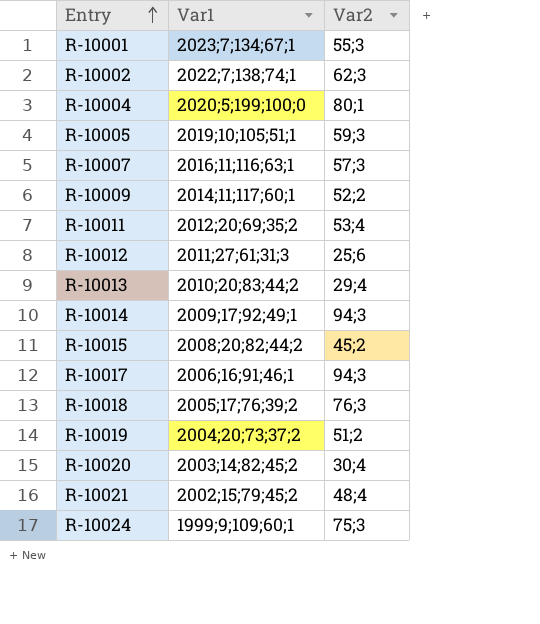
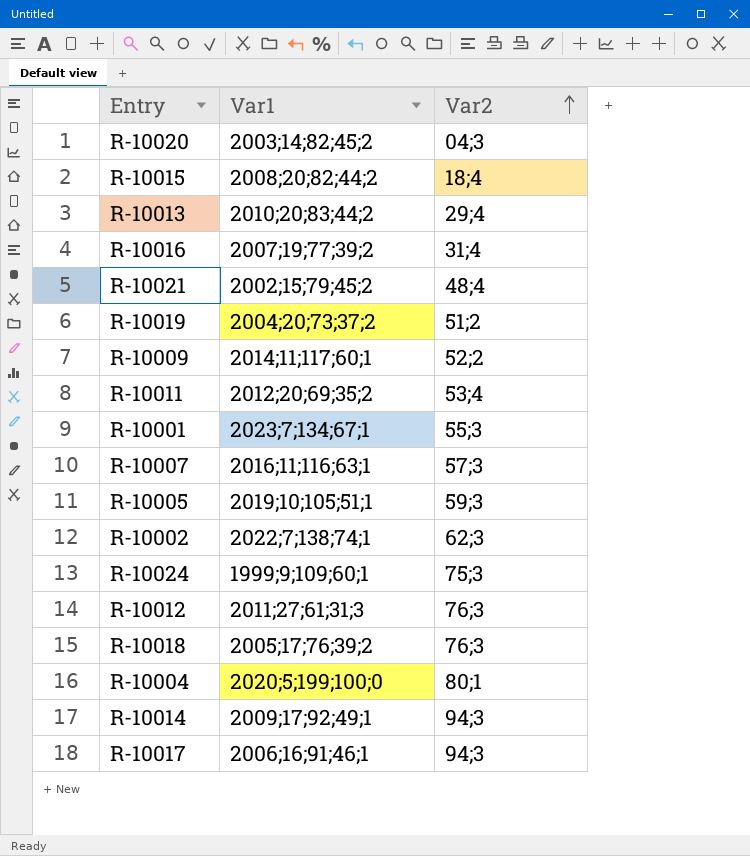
row order: Entry ascending -> Var2 ascending
R-10020 | Var2: 30;4 -> 04;3
R-10015 | Var2: 45;2 -> 18;4
row R-10016: none -> 2007;19;77;39;2 | 31;4
R-10012 | Var2: 25;6 -> 76;3

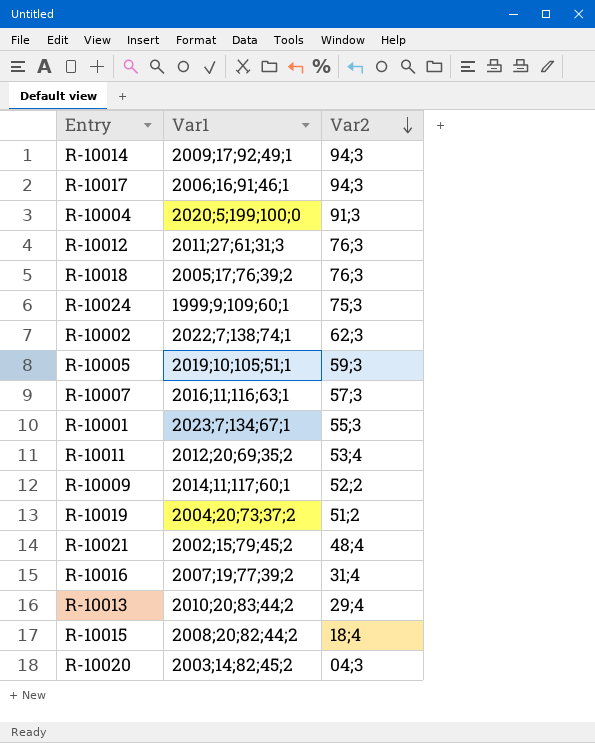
row order: Var2 ascending -> Var2 descending
R-10004 | Var2: 80;1 -> 91;3

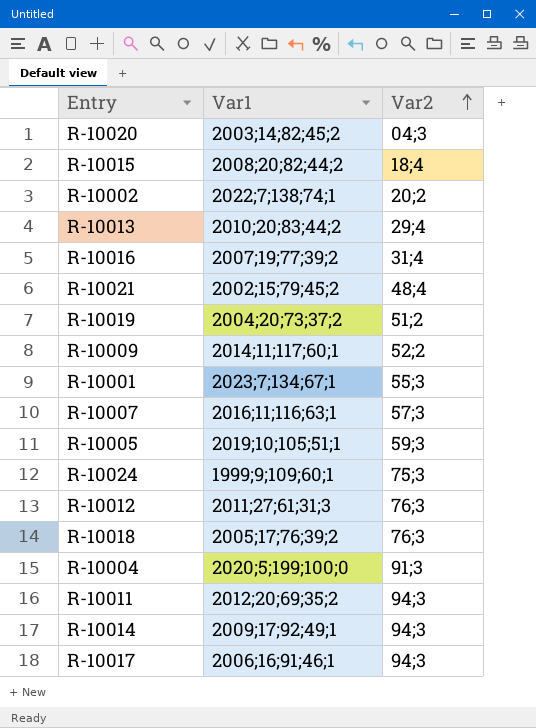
row order: Var2 descending -> Var2 ascending
R-10002 | Var2: 62;3 -> 20;2
R-10011 | Var2: 53;4 -> 94;3

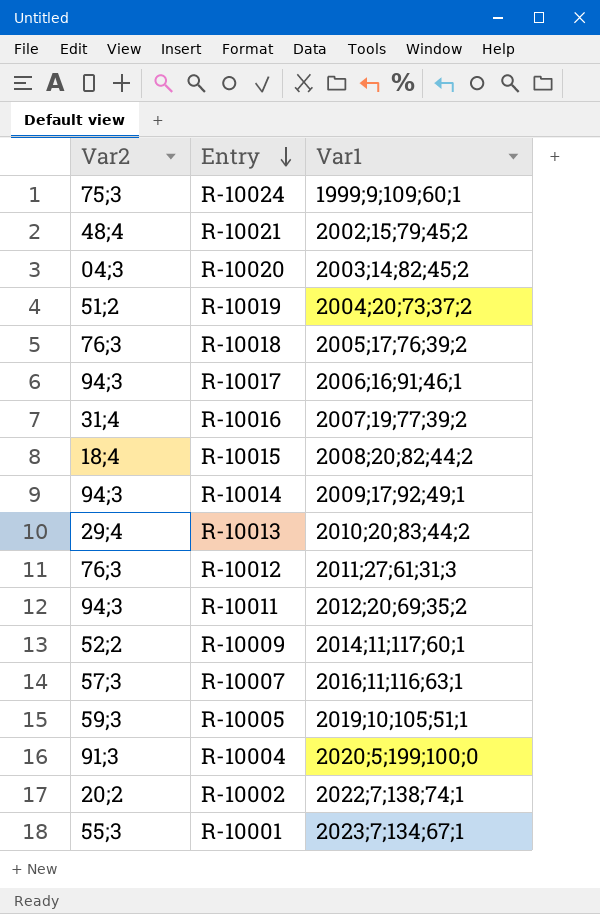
row order: Var2 ascending -> Entry descending
column Var2 | position: 3 -> 1

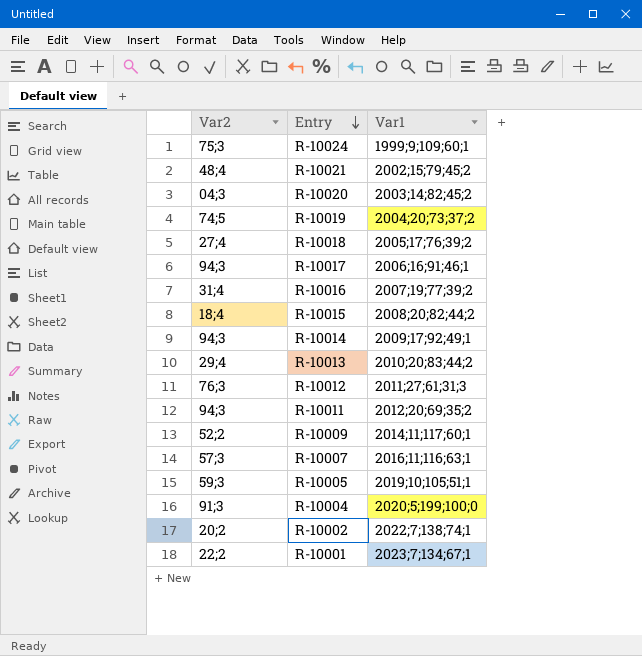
R-10019 | Var2: 51;2 -> 74;5
R-10018 | Var2: 76;3 -> 27;4
R-10001 | Var2: 55;3 -> 22;2

